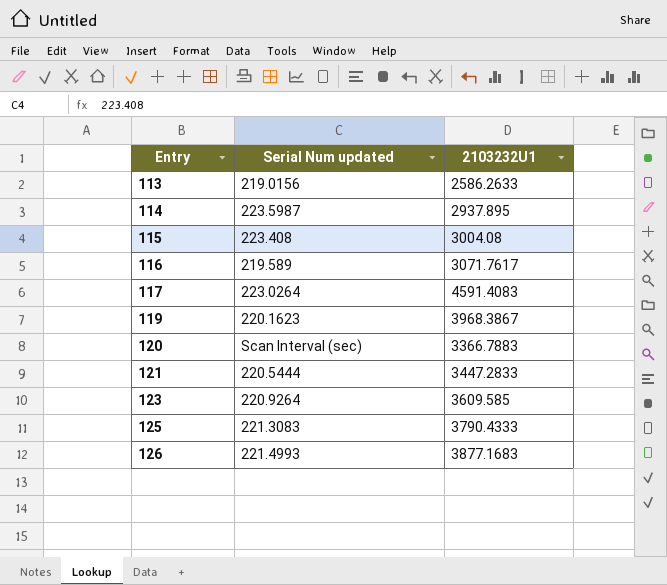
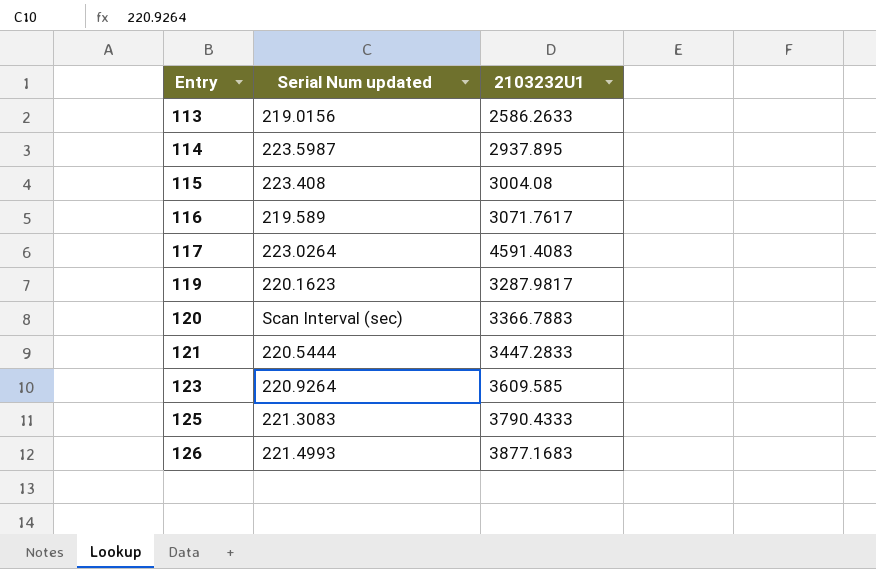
119 | 2103232U1: 3968.3867 -> 3287.9817

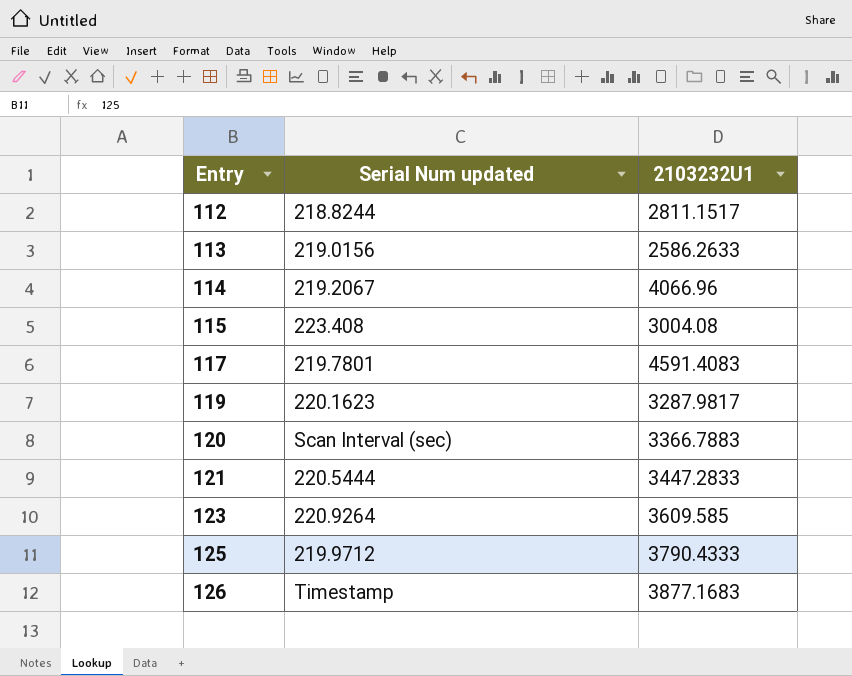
row 116: 219.589 | 3071.7617 -> none
row 112: none -> 218.8244 | 2811.1517
114 | Serial Num updated: 223.5987 -> 219.2067
114 | 2103232U1: 2937.895 -> 4066.96
117 | Serial Num updated: 223.0264 -> 219.7801
125 | Serial Num updated: 221.3083 -> 219.9712
126 | Serial Num updated: 221.4993 -> Timestamp

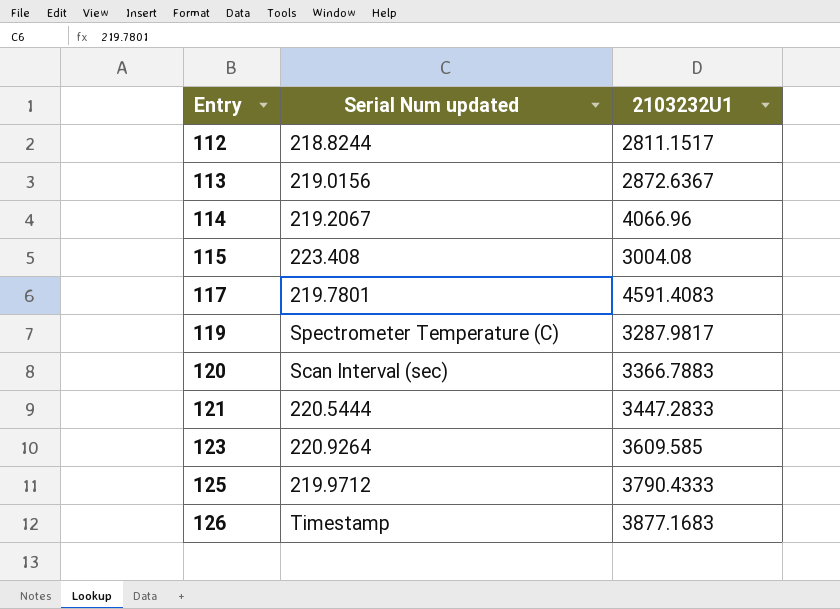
113 | 2103232U1: 2586.2633 -> 2872.6367
119 | Serial Num updated: 220.1623 -> Spectrometer Temperature (C)

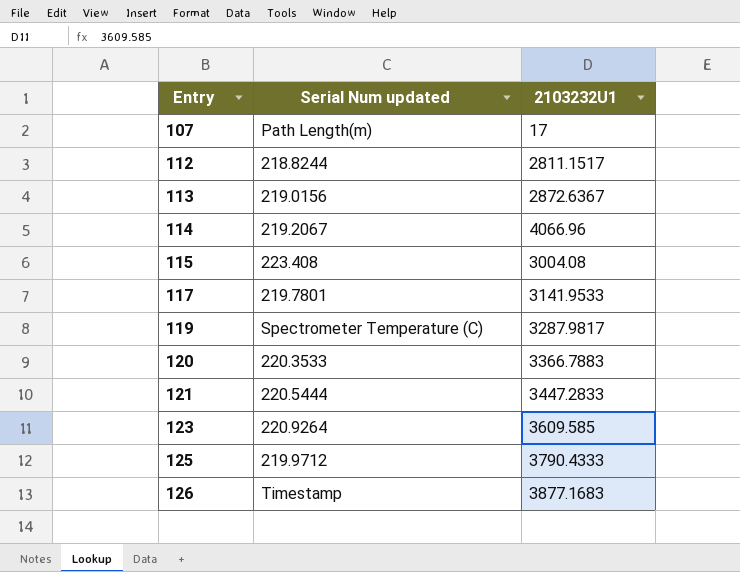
row 107: none -> Path Length(m) | 17
117 | 2103232U1: 4591.4083 -> 3141.9533
120 | Serial Num updated: Scan Interval (sec) -> 220.3533

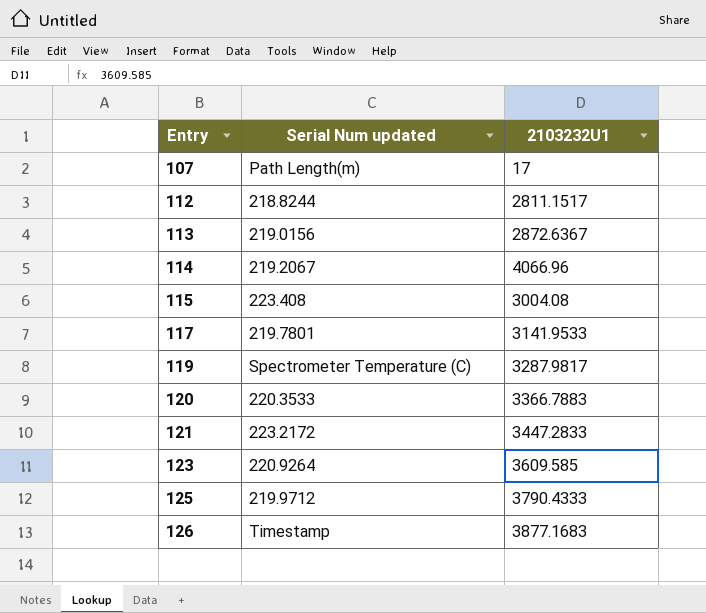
121 | Serial Num updated: 220.5444 -> 223.2172

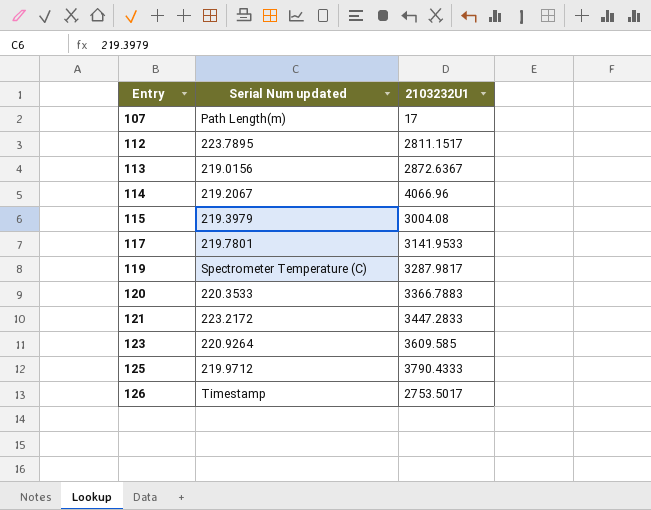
112 | Serial Num updated: 218.8244 -> 223.7895
115 | Serial Num updated: 223.408 -> 219.3979
126 | 2103232U1: 3877.1683 -> 2753.5017

